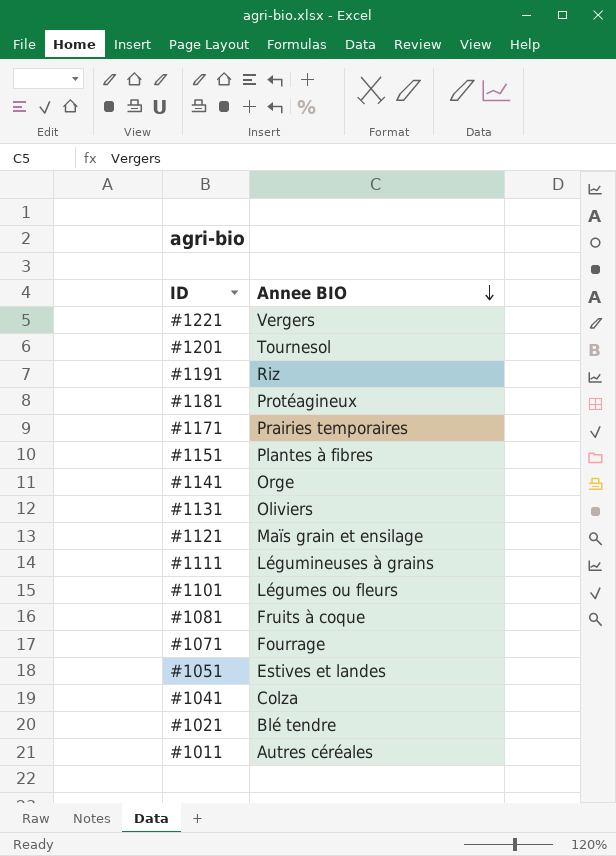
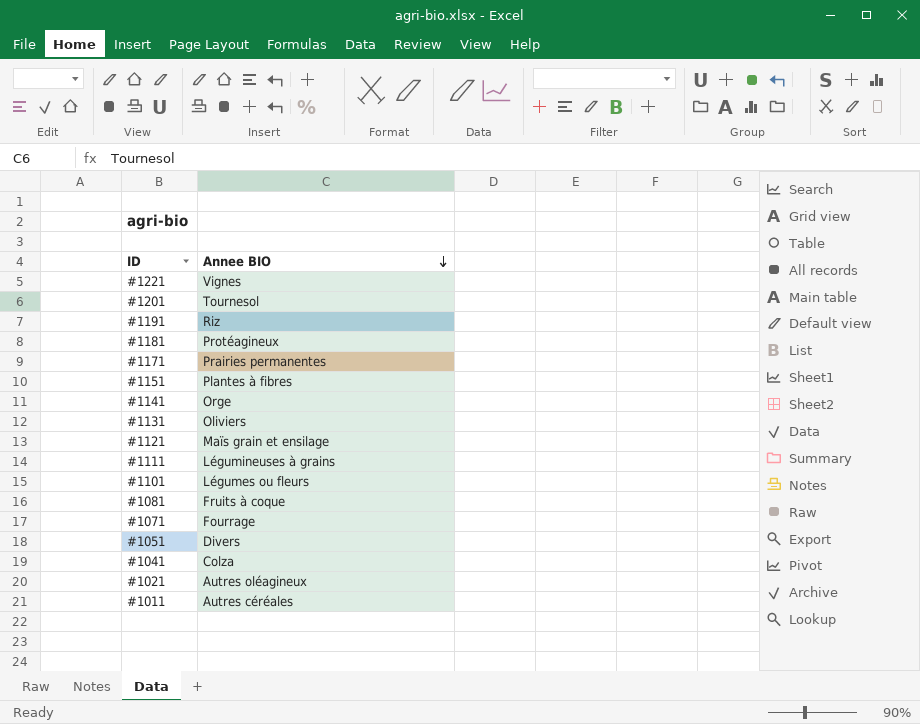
#1221 | Annee BIO: Vergers -> Vignes
#1171 | Annee BIO: Prairies temporaires -> Prairies permanentes
#1051 | Annee BIO: Estives et landes -> Divers
#1021 | Annee BIO: Blé tendre -> Autres oléagineux

